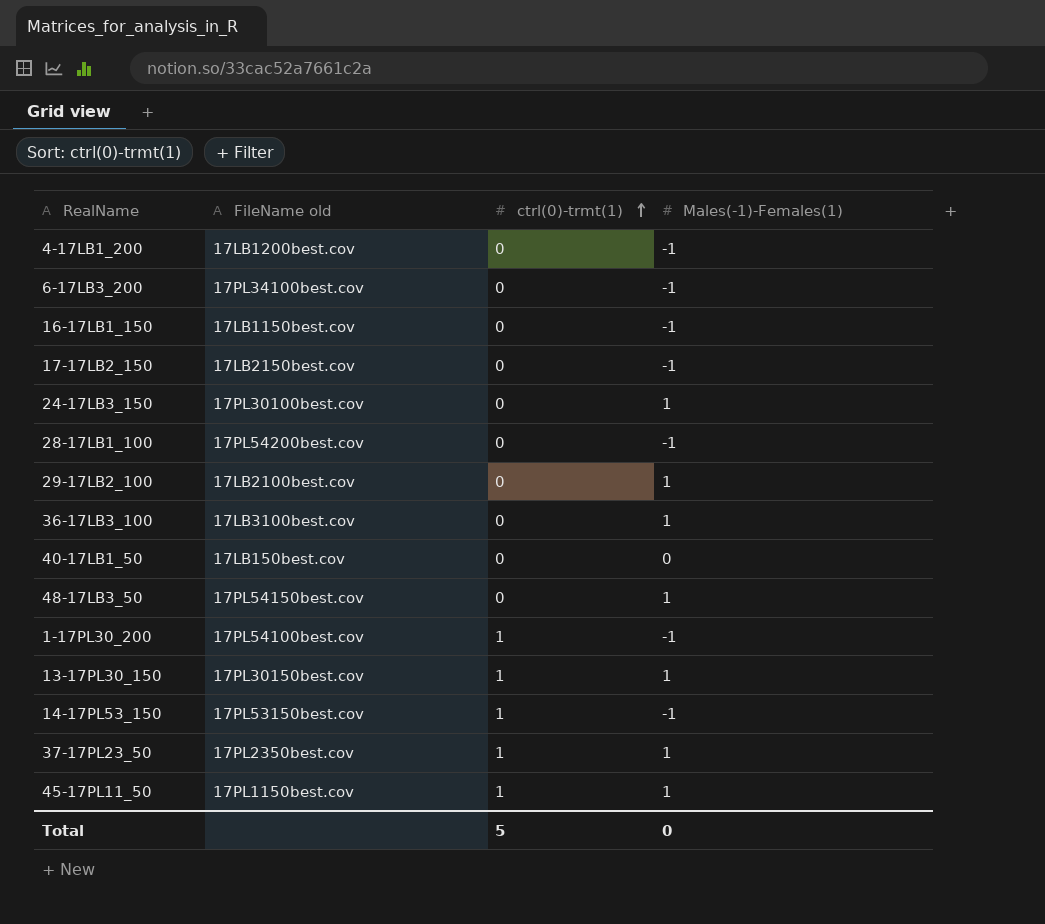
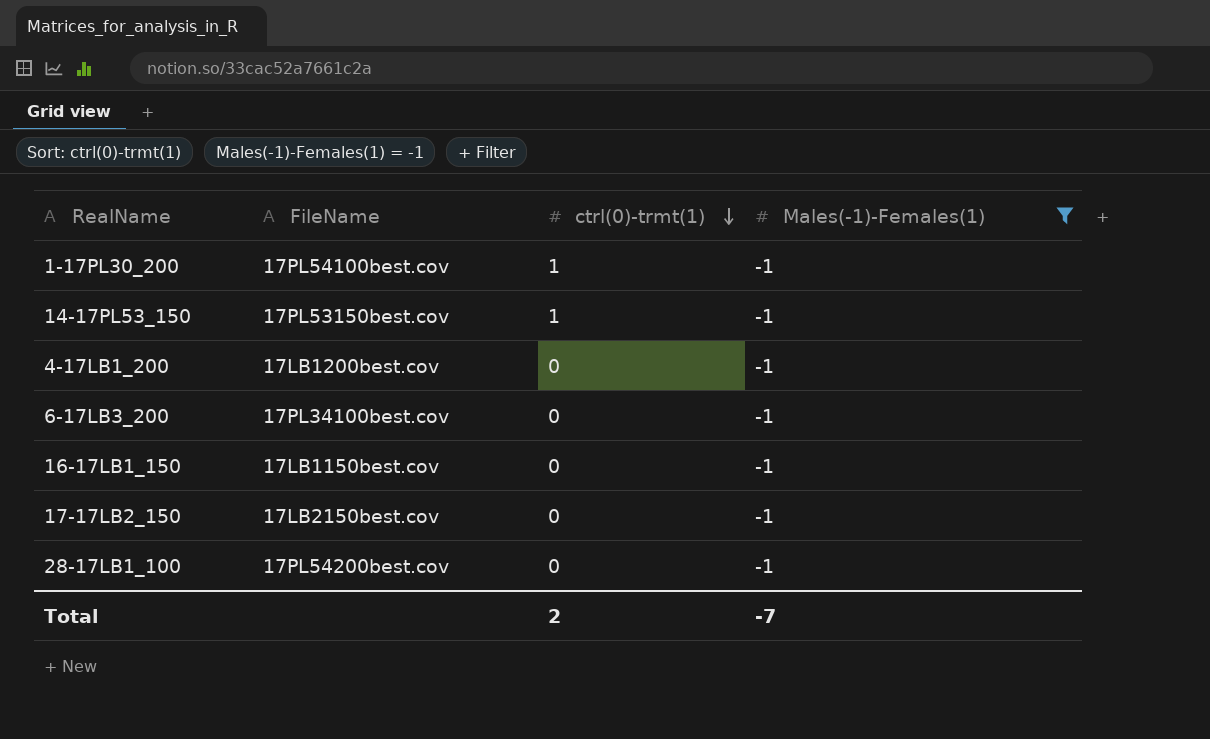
filter: none -> Males(-1)-Females(1) = -1
row order: ctrl(0)-trmt(1) ascending -> ctrl(0)-trmt(1) descending
column name: FileName old -> FileName
Total | ctrl(0)-trmt(1): 5 -> 2
Total | Males(-1)-Females(1): 0 -> -7

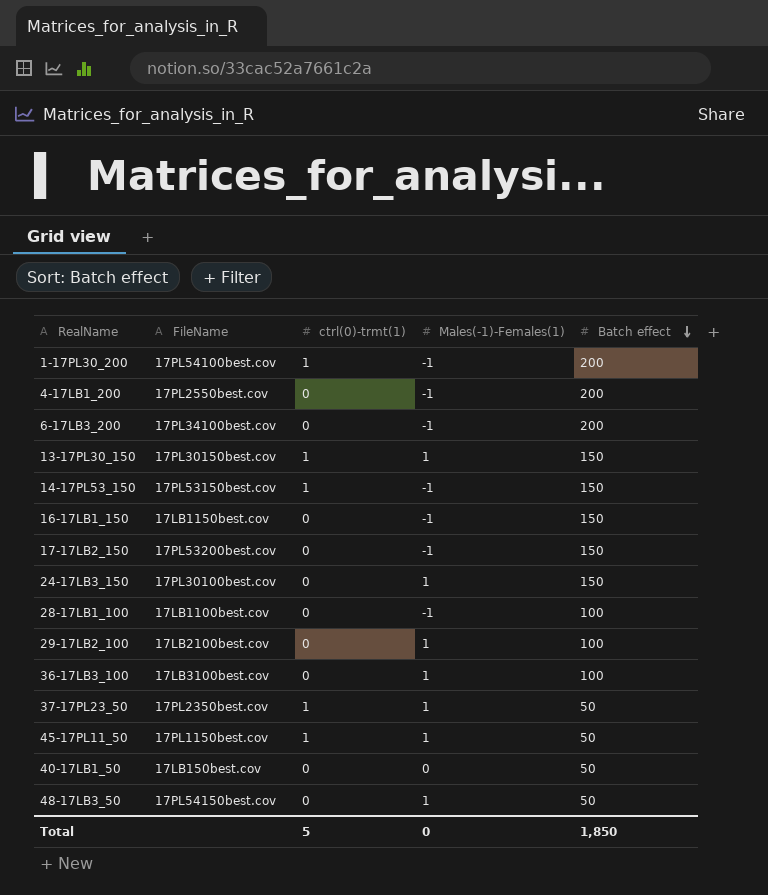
filter: Males(-1)-Females(1) = -1 -> none
row order: ctrl(0)-trmt(1) descending -> Batch effect descending
column Batch effect | position: none -> 5
4-17LB1_200 | FileName: 17LB1200best.cov -> 17PL2550best.cov
17-17LB2_150 | FileName: 17LB2150best.cov -> 17PL53200best.cov
28-17LB1_100 | FileName: 17PL54200best.cov -> 17LB1100best.cov
Total | ctrl(0)-trmt(1): 2 -> 5
Total | Males(-1)-Females(1): -7 -> 0

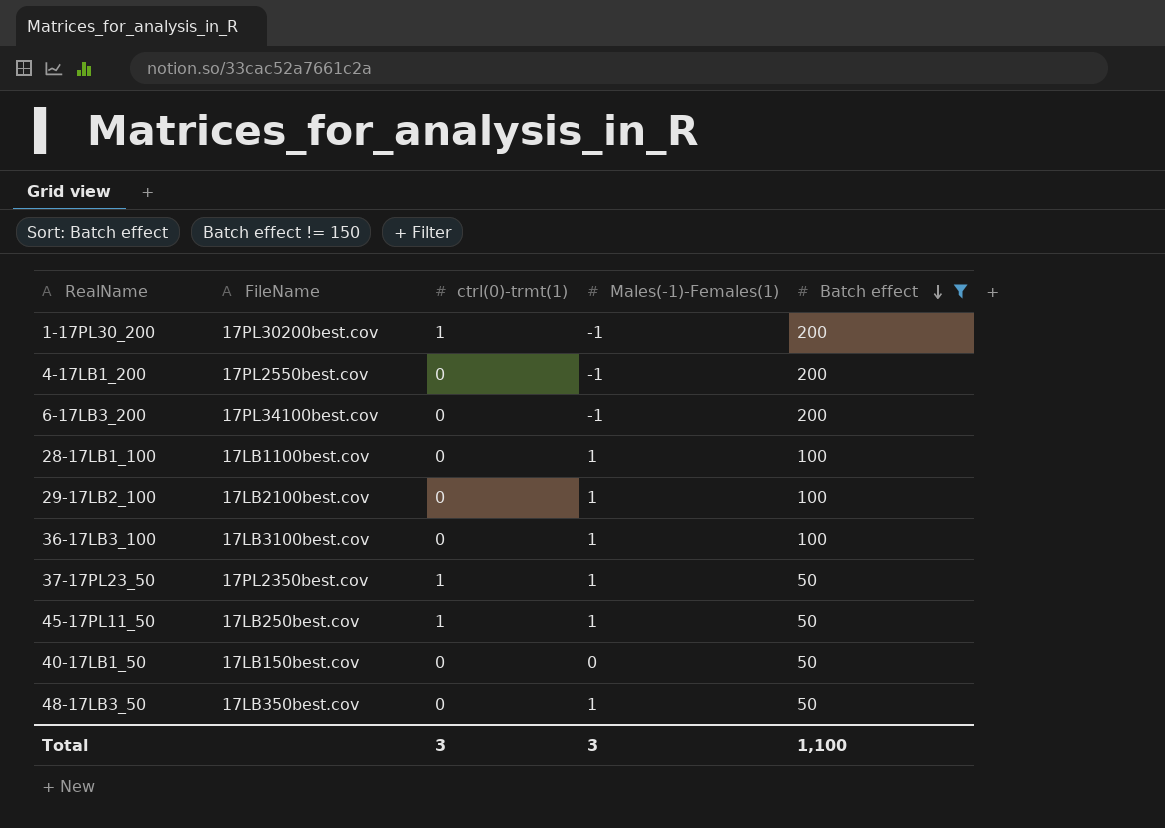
filter: none -> Batch effect != 150
1-17PL30_200 | FileName: 17PL54100best.cov -> 17PL30200best.cov
28-17LB1_100 | Males(-1)-Females(1): -1 -> 1
45-17PL11_50 | FileName: 17PL1150best.cov -> 17LB250best.cov
48-17LB3_50 | FileName: 17PL54150best.cov -> 17LB350best.cov
Total | ctrl(0)-trmt(1): 5 -> 3
Total | Males(-1)-Females(1): 0 -> 3
Total | Batch effect: 1,850 -> 1,100

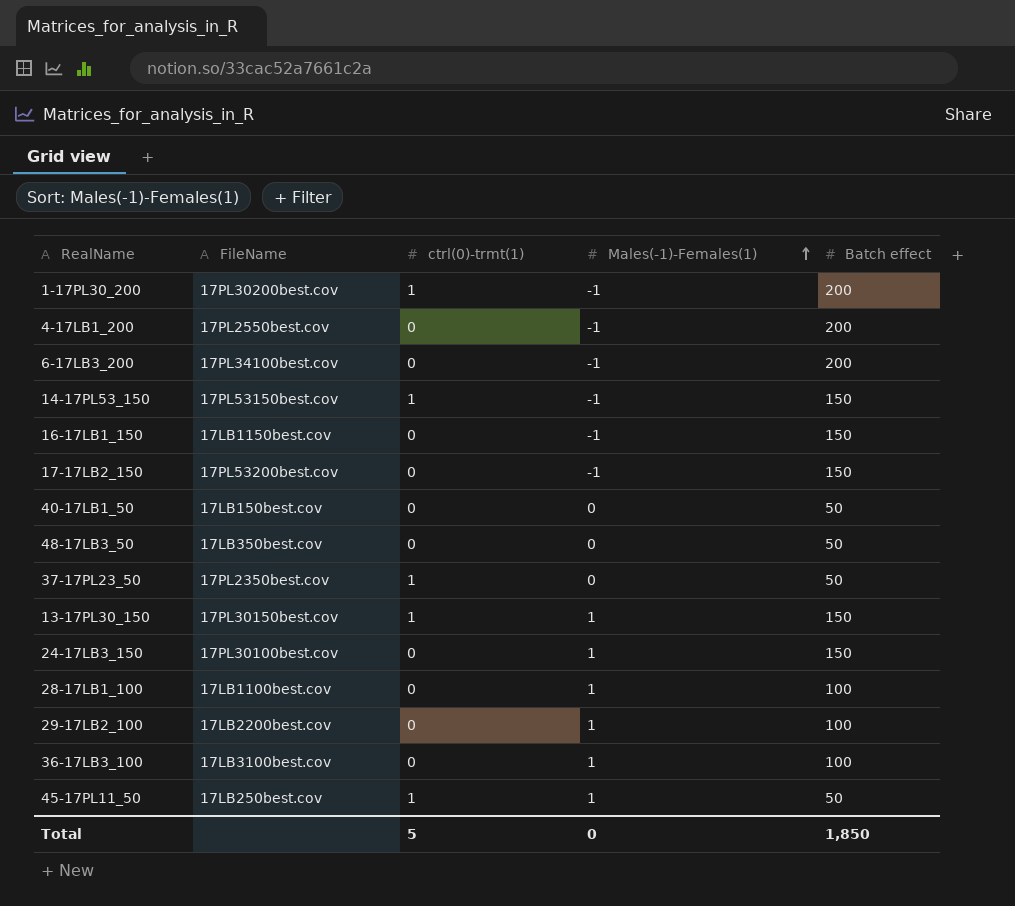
filter: Batch effect != 150 -> none
row order: Batch effect descending -> Males(-1)-Females(1) ascending
48-17LB3_50 | Males(-1)-Females(1): 1 -> 0
37-17PL23_50 | Males(-1)-Females(1): 1 -> 0
29-17LB2_100 | FileName: 17LB2100best.cov -> 17LB2200best.cov
Total | ctrl(0)-trmt(1): 3 -> 5
Total | Males(-1)-Females(1): 3 -> 0
Total | Batch effect: 1,100 -> 1,850

